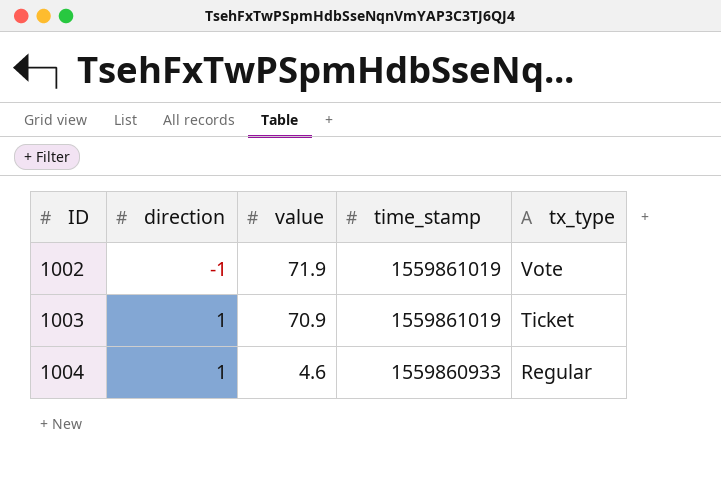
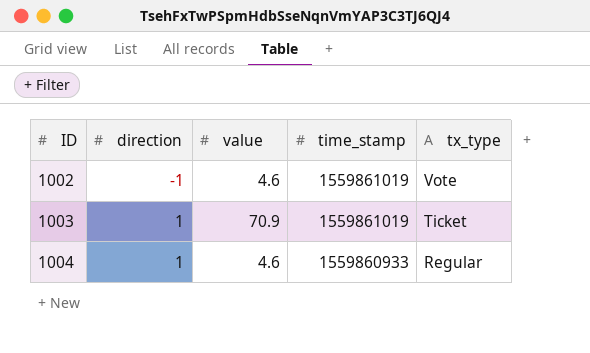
1002 | value: 71.9 -> 4.6

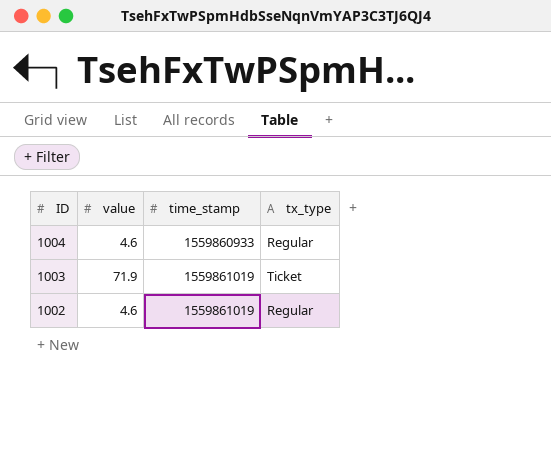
row order: ID ascending -> ID descending
column direction | position: 2 -> none
1003 | value: 70.9 -> 71.9
1002 | tx_type: Vote -> Regular

